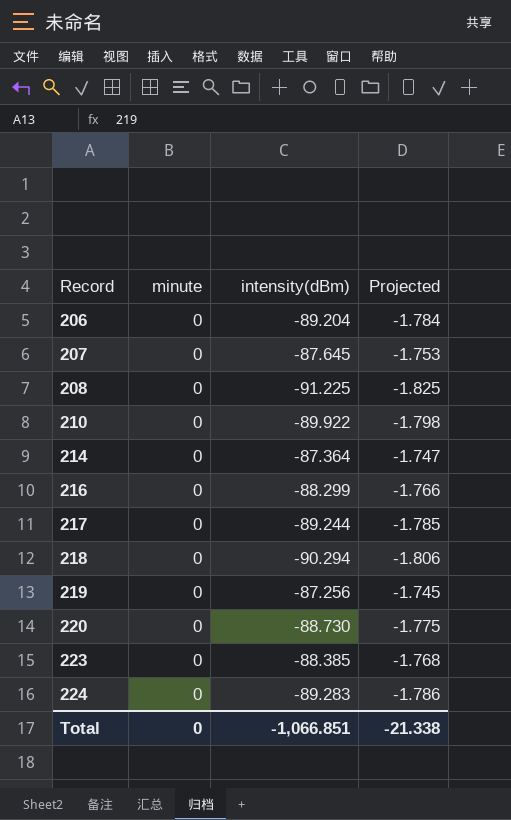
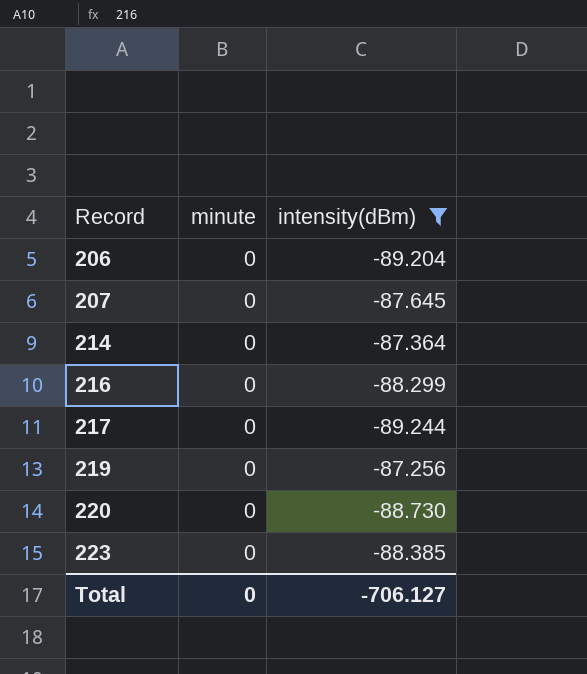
filter: none -> intensity(dBm) >= -89.244
column Projected | formula: [intensity(dBm)] * 0.02 -> none
Total | intensity(dBm): -1,066.851 -> -706.127

